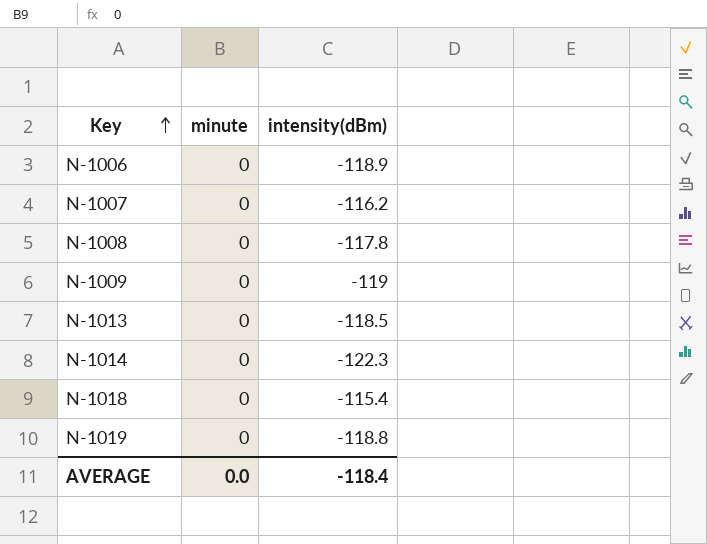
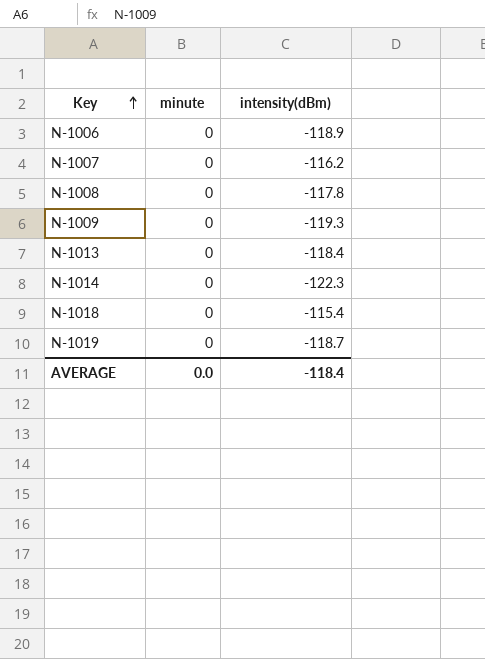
N-1009 | intensity(dBm): -119 -> -119.3
N-1013 | intensity(dBm): -118.5 -> -118.4
N-1019 | intensity(dBm): -118.8 -> -118.7

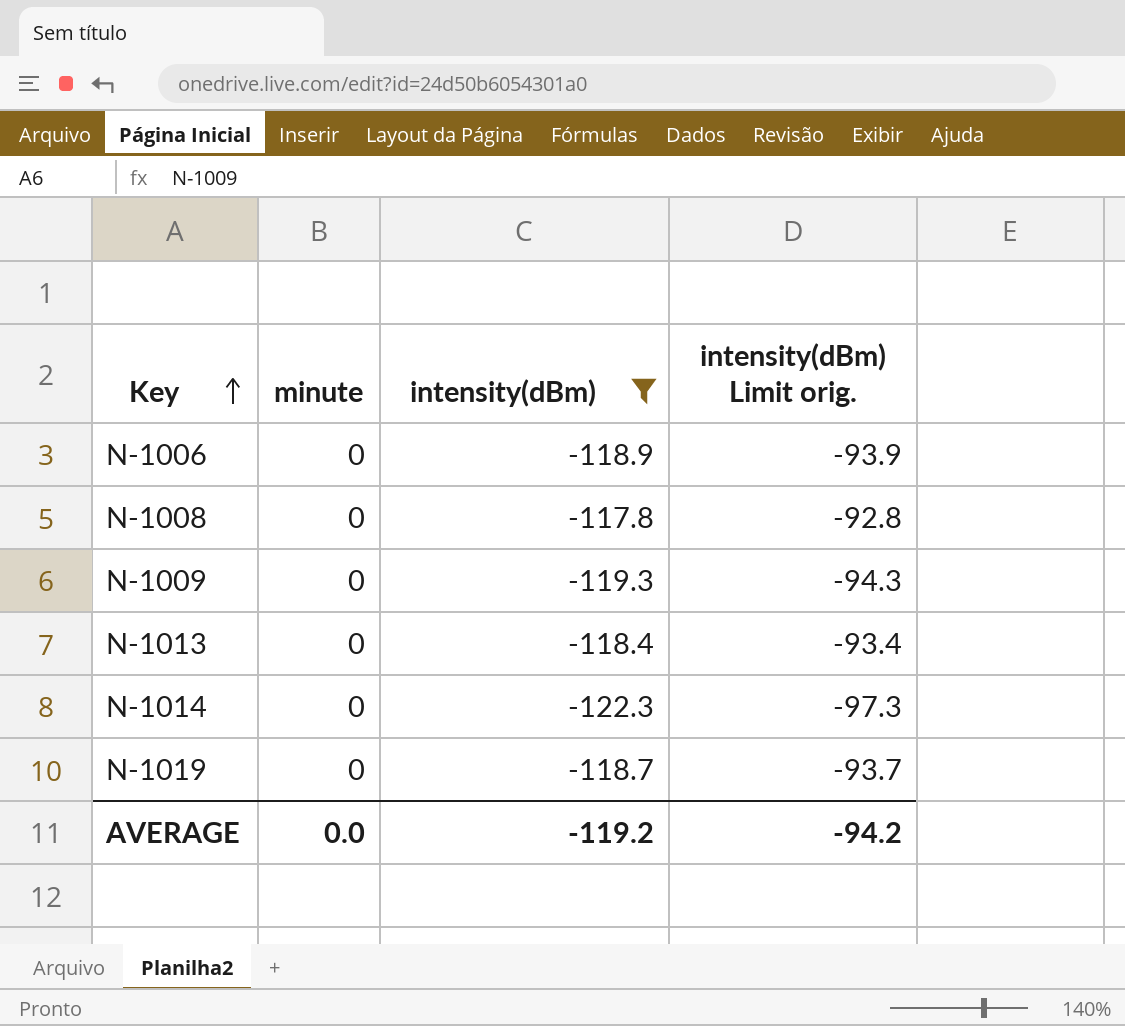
filter: none -> intensity(dBm) <= -117.8
column intensity(dBm) Limit orig. | formula: none -> [intensity(dBm)] + 25
AVERAGE | intensity(dBm): -118.4 -> -119.2

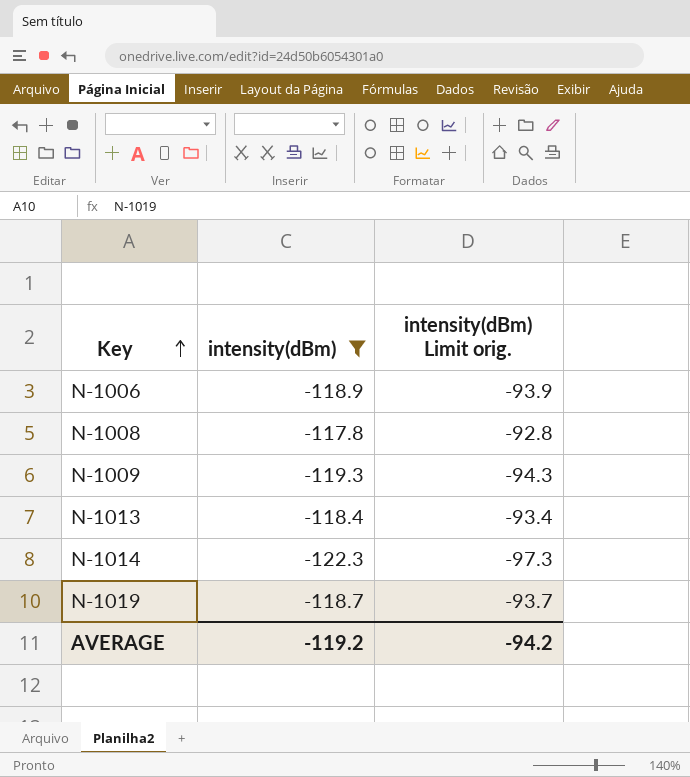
column minute | position: 2 -> none

